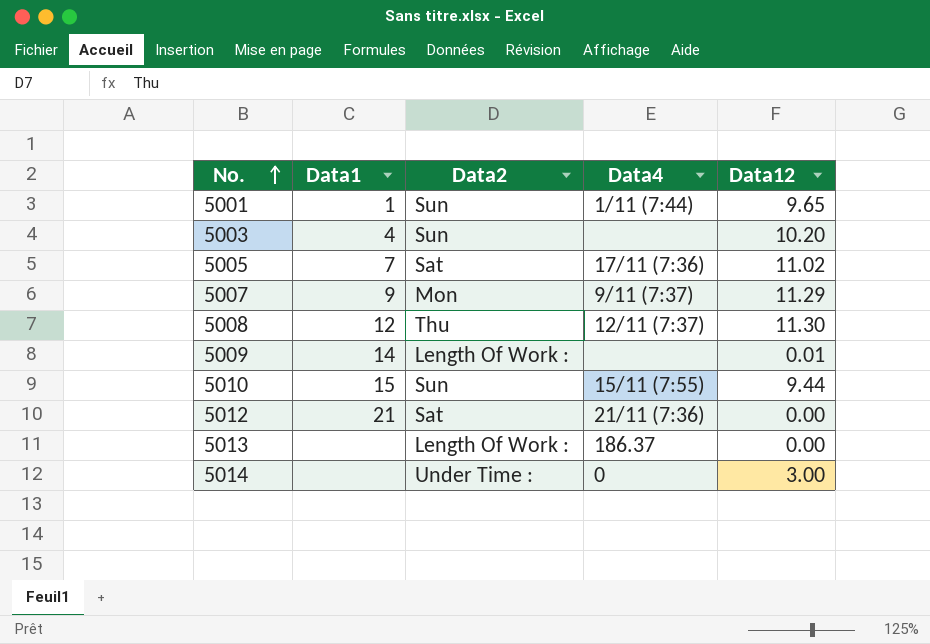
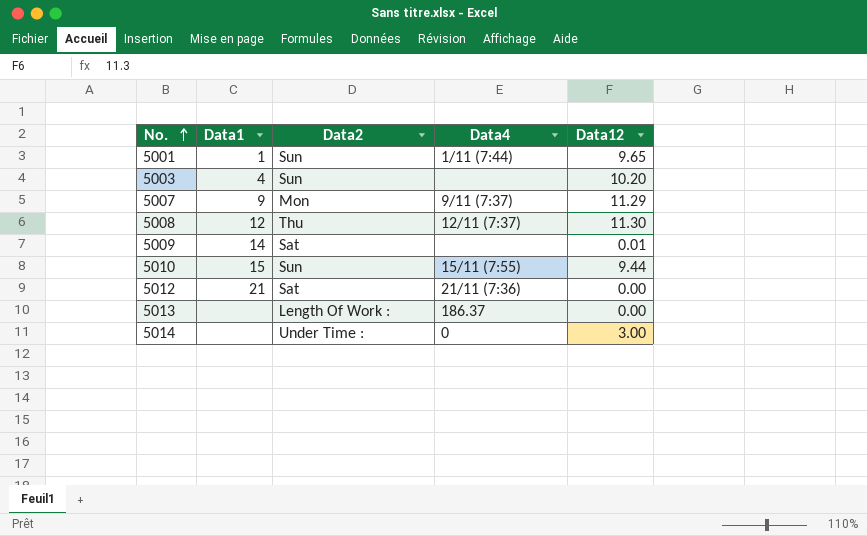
row 5005: 7 | Sat | 17/11 (7:36) | 11.02 -> none
5009 | Data2: Length Of Work : -> Sat

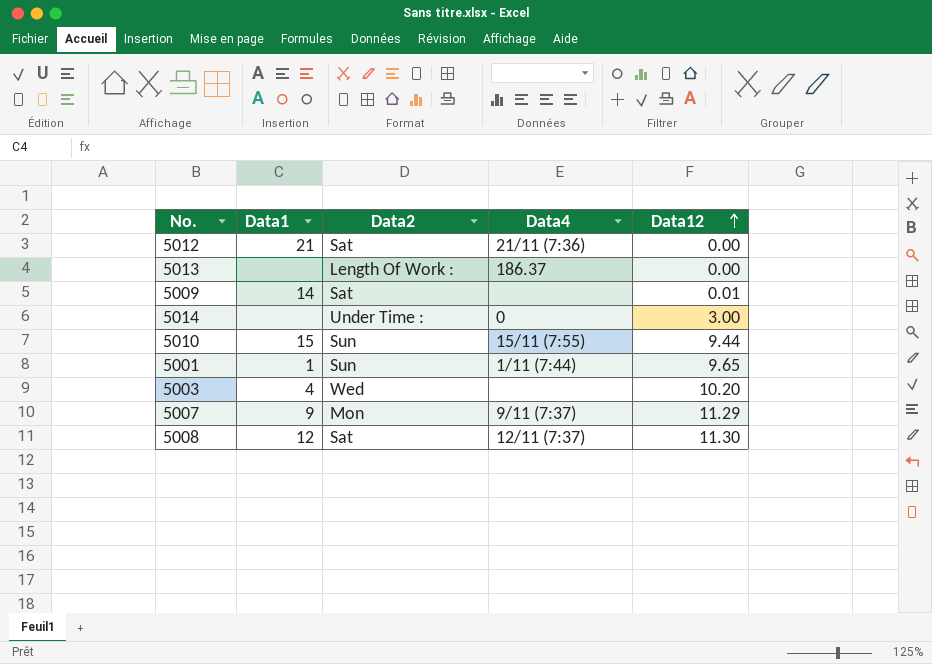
row order: No. ascending -> Data12 ascending
5003 | Data2: Sun -> Wed
5008 | Data2: Thu -> Sat

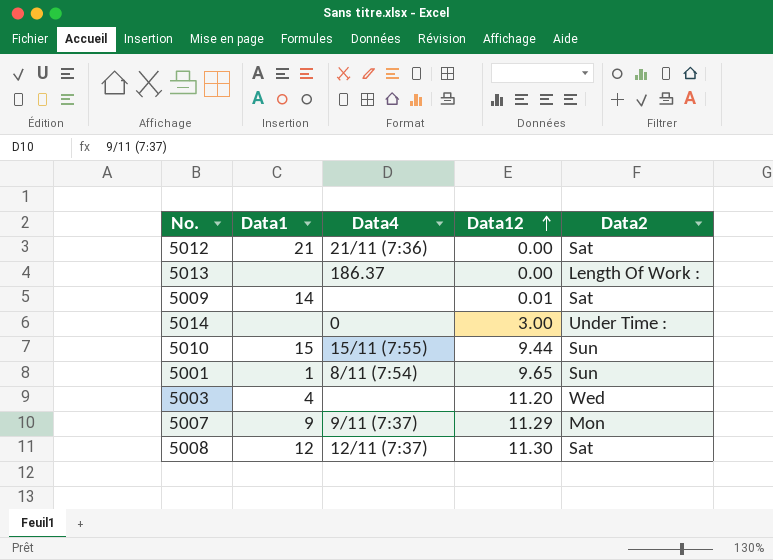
column Data2 | position: 3 -> 5
5001 | Data4: 1/11 (7:44) -> 8/11 (7:54)
5003 | Data12: 10.20 -> 11.20

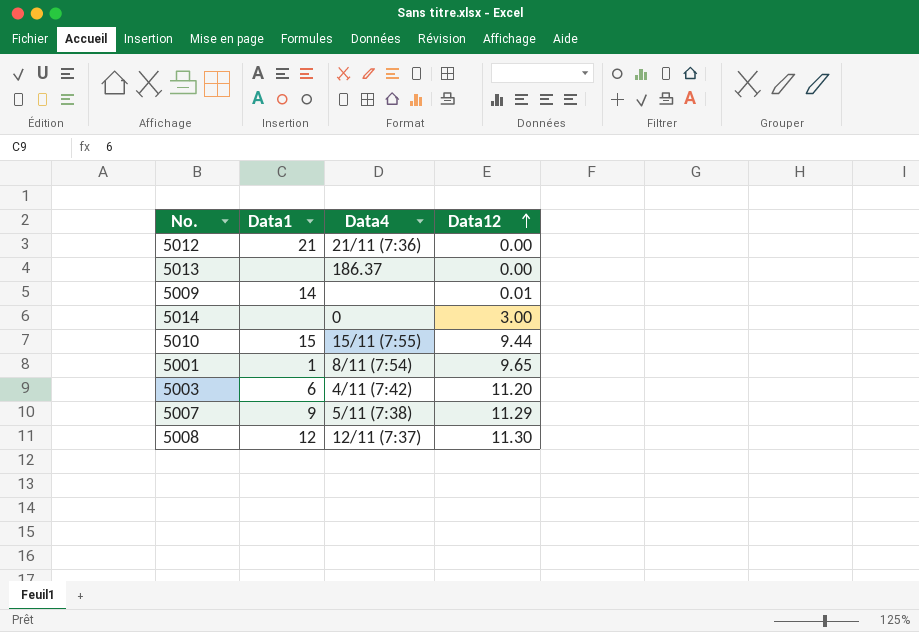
column Data2 | position: 5 -> none
5003 | Data1: 4 -> 6
5003 | Data4: none -> 4/11 (7:42)
5007 | Data4: 9/11 (7:37) -> 5/11 (7:38)

